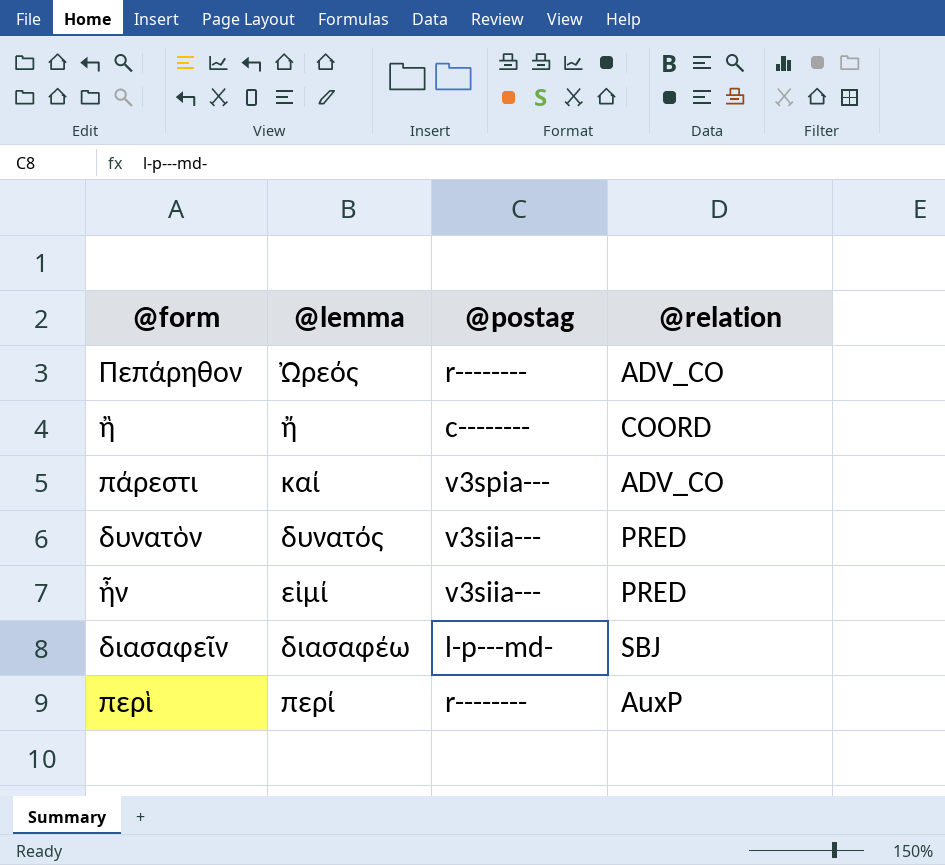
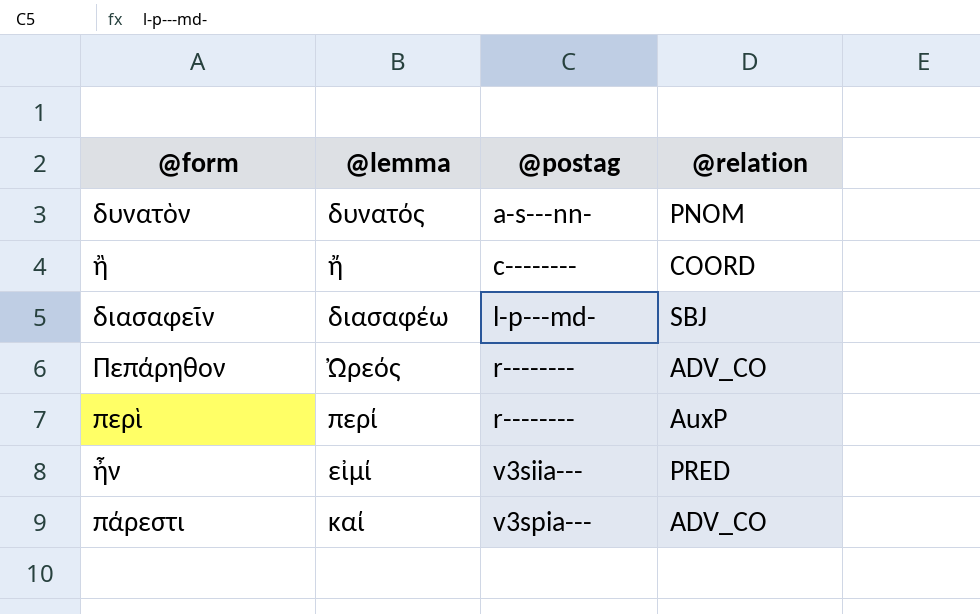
row order: none -> @postag ascending
δυνατὸν | @postag: v3siia--- -> a-s---nn-
δυνατὸν | @relation: PRED -> PNOM

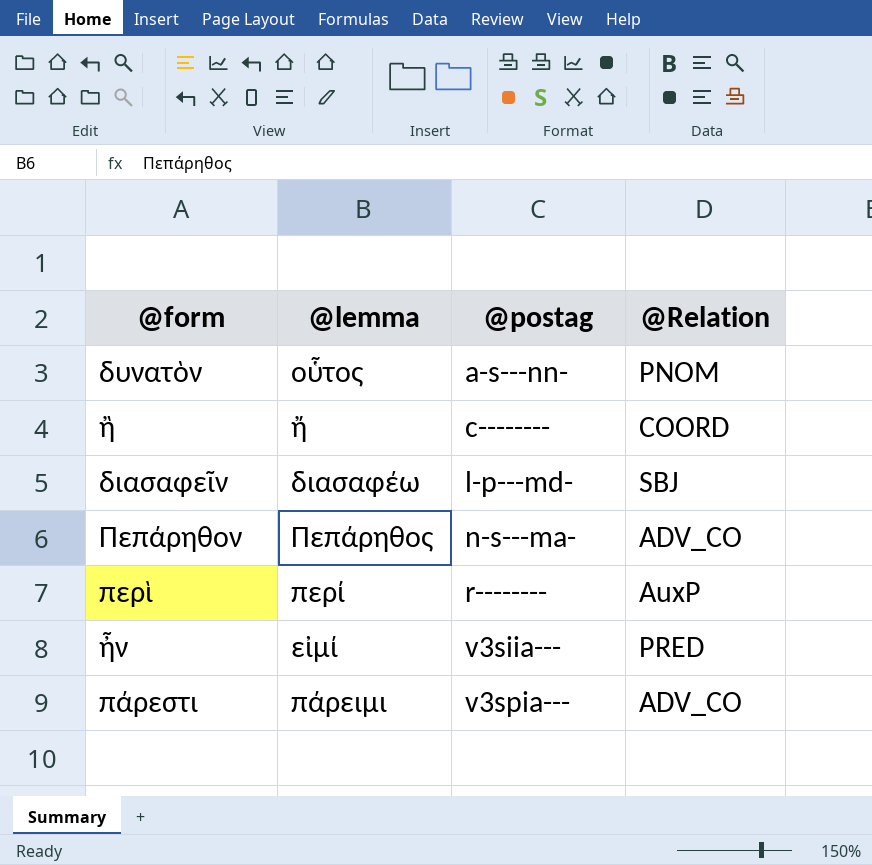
column name: @relation -> @Relation
δυνατὸν | @lemma: δυνατός -> οὗτος
Πεπάρηθον | @lemma: Ὠρεός -> Πεπάρηθος
Πεπάρηθον | @postag: r-------- -> n-s---ma-
πάρεστι | @lemma: καί -> πάρειμι

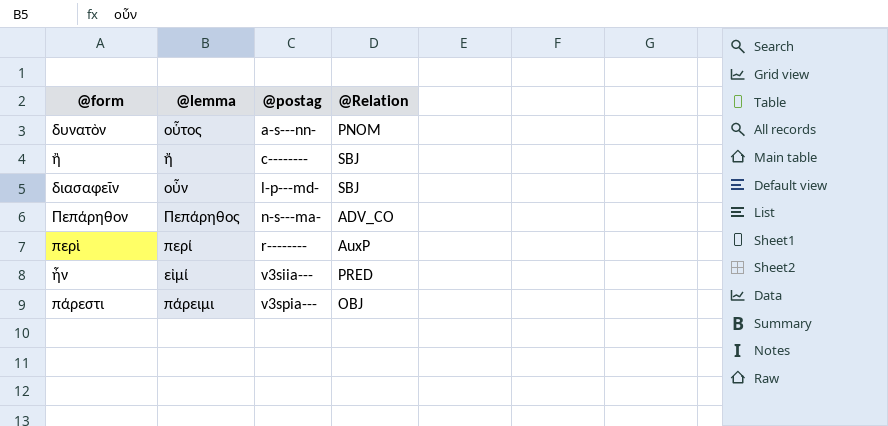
ἢ | @Relation: COORD -> SBJ
διασαφεῖν | @lemma: διασαφέω -> οὖν
πάρεστι | @Relation: ADV_CO -> OBJ

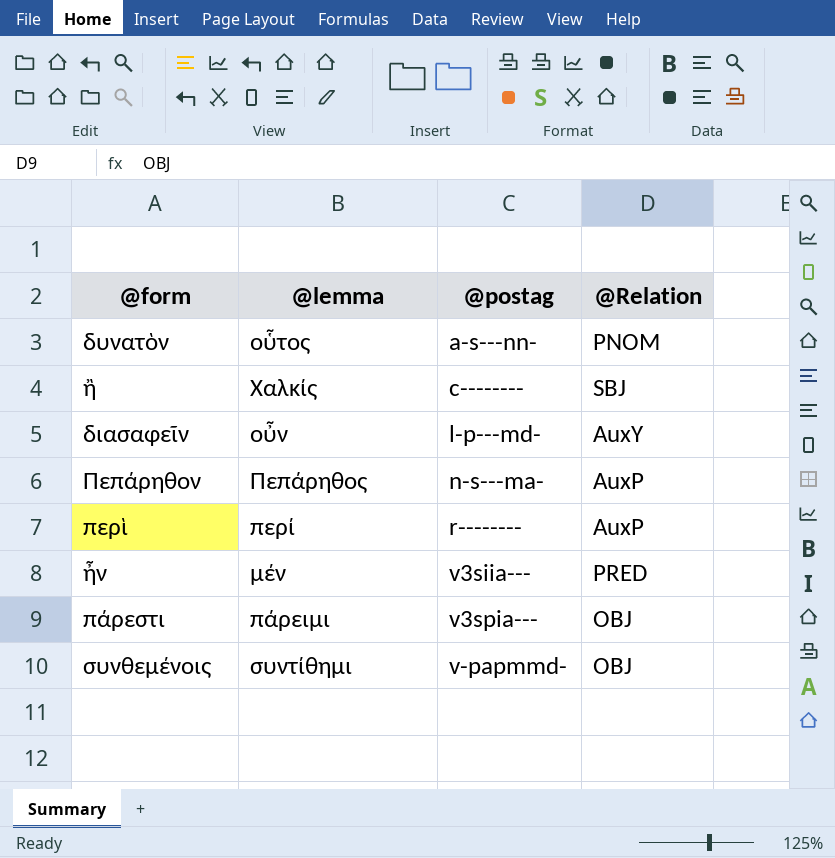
ἢ | @lemma: ἤ -> Χαλκίς
διασαφεῖν | @Relation: SBJ -> AuxY
Πεπάρηθον | @Relation: ADV_CO -> AuxP
ἦν | @lemma: εἰμί -> μέν
row συνθεμένοις: none -> συντίθημι | v-papmmd- | OBJ

